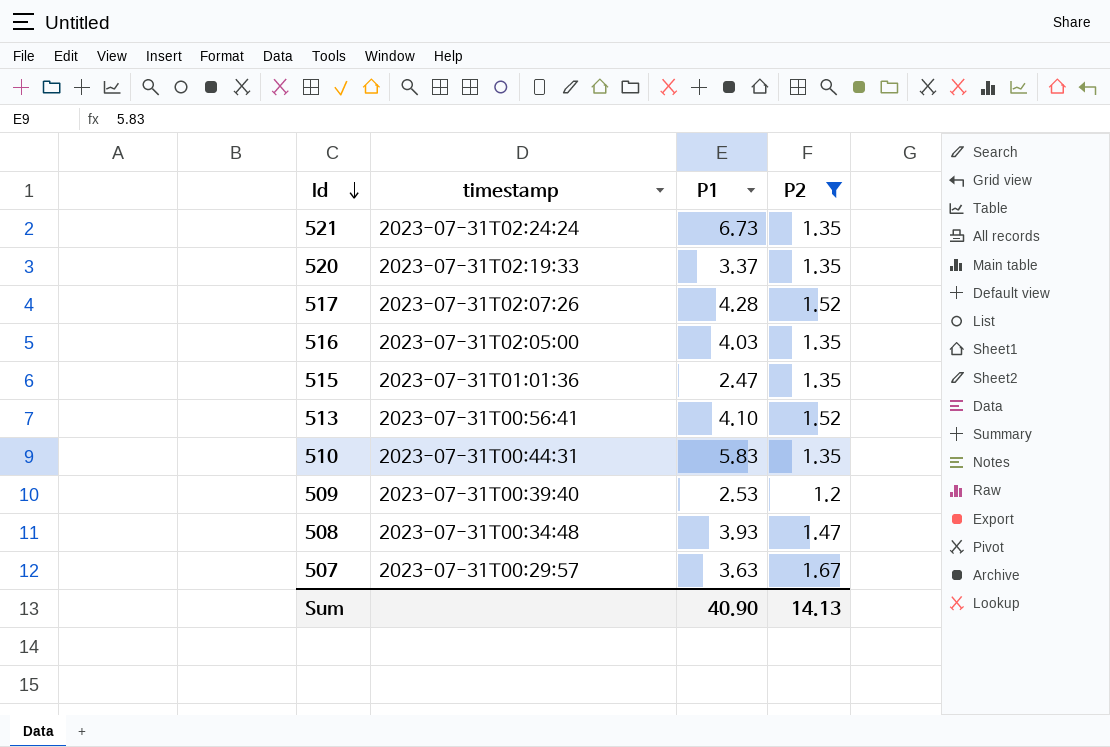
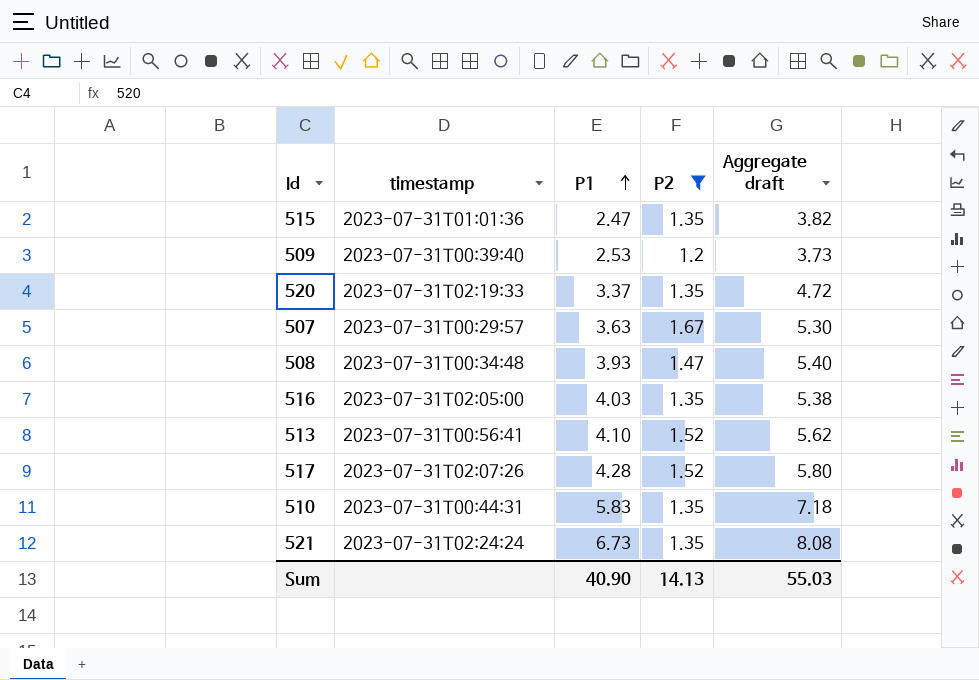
row order: Id descending -> P1 ascending
column Aggregate draft | formula: none -> [P1] + [P2]

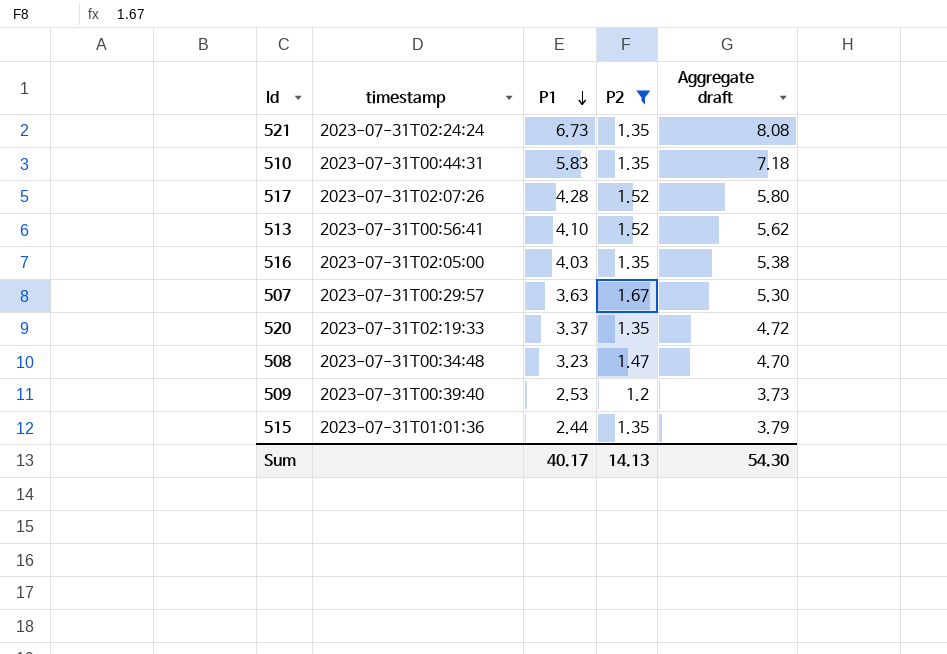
row order: P1 ascending -> P1 descending
508 | P1: 3.93 -> 3.23
508 | Aggregate draft: 5.40 -> 4.70
515 | P1: 2.47 -> 2.44
515 | Aggregate draft: 3.82 -> 3.79
Sum | P1: 40.90 -> 40.17
Sum | Aggregate draft: 55.03 -> 54.30

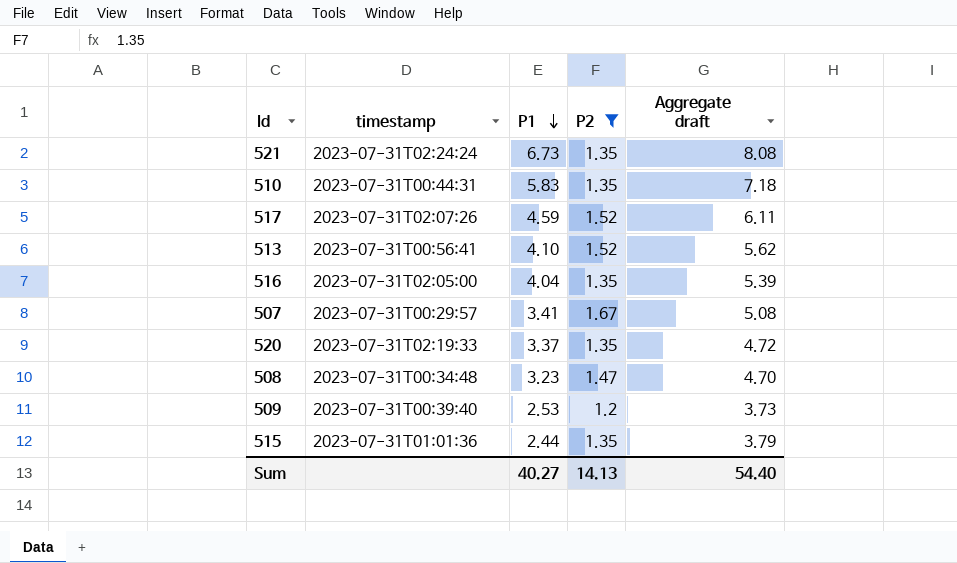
517 | P1: 4.28 -> 4.59
517 | Aggregate draft: 5.80 -> 6.11
516 | P1: 4.03 -> 4.04
516 | Aggregate draft: 5.38 -> 5.39
507 | P1: 3.63 -> 3.41
507 | Aggregate draft: 5.30 -> 5.08
Sum | P1: 40.17 -> 40.27
Sum | Aggregate draft: 54.30 -> 54.40

